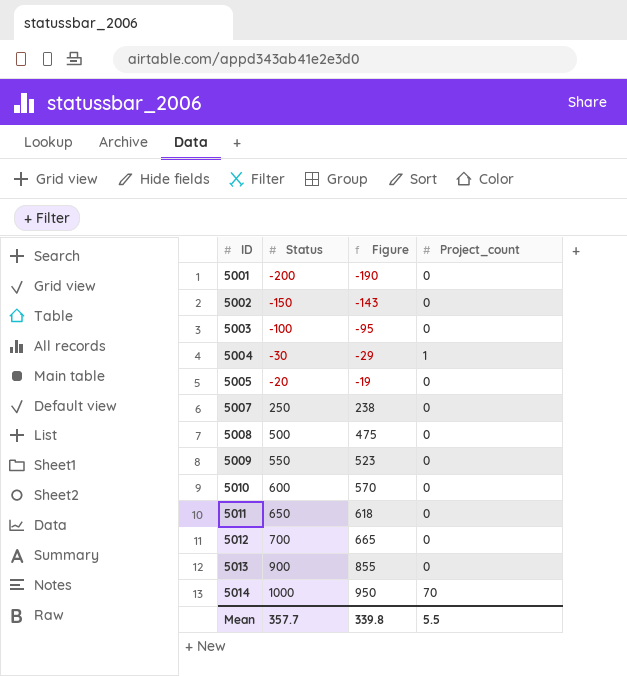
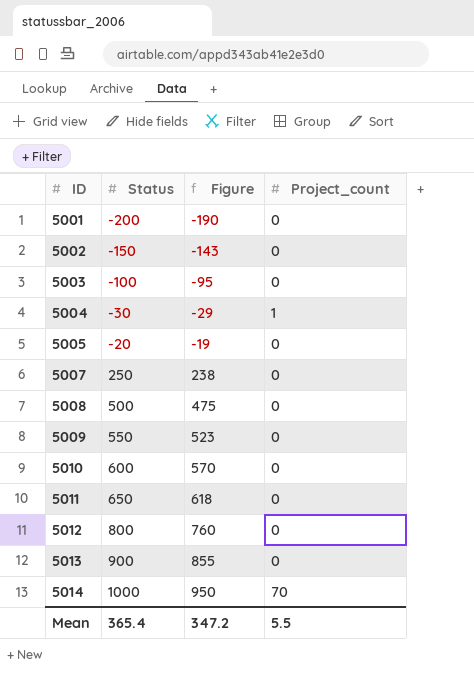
5012 | Status: 700 -> 800
5012 | Figure: 665 -> 760
Mean | Status: 357.7 -> 365.4
Mean | Figure: 339.8 -> 347.2

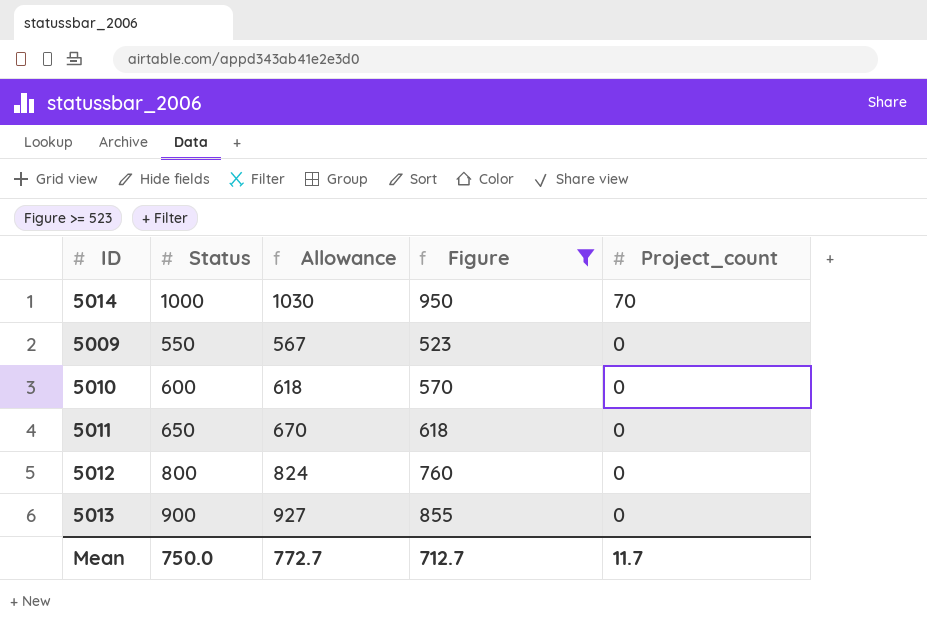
filter: none -> Figure >= 523
row order: ID ascending -> Project_count descending
column Allowance | formula: none -> [Status] * 1.03
Mean | Status: 365.4 -> 750.0
Mean | Figure: 347.2 -> 712.7
Mean | Project_count: 5.5 -> 11.7

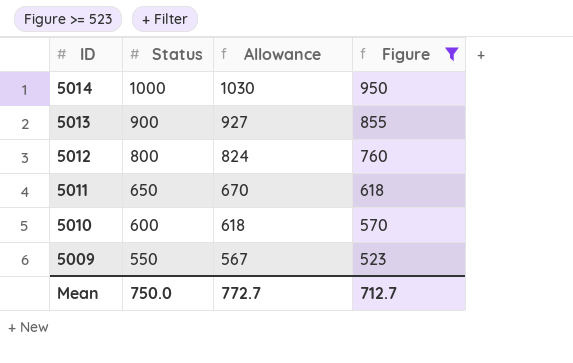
row order: Project_count descending -> ID descending
column Project_count | position: 5 -> none

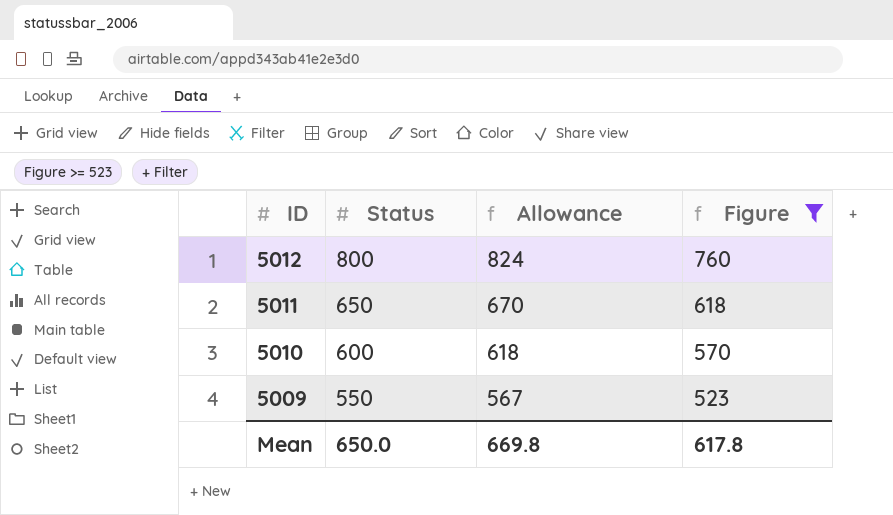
row 5014: 1000 | 1030 | 950 -> none
row 5013: 900 | 927 | 855 -> none
Mean | Status: 750.0 -> 650.0
Mean | Allowance: 772.7 -> 669.8
Mean | Figure: 712.7 -> 617.8

